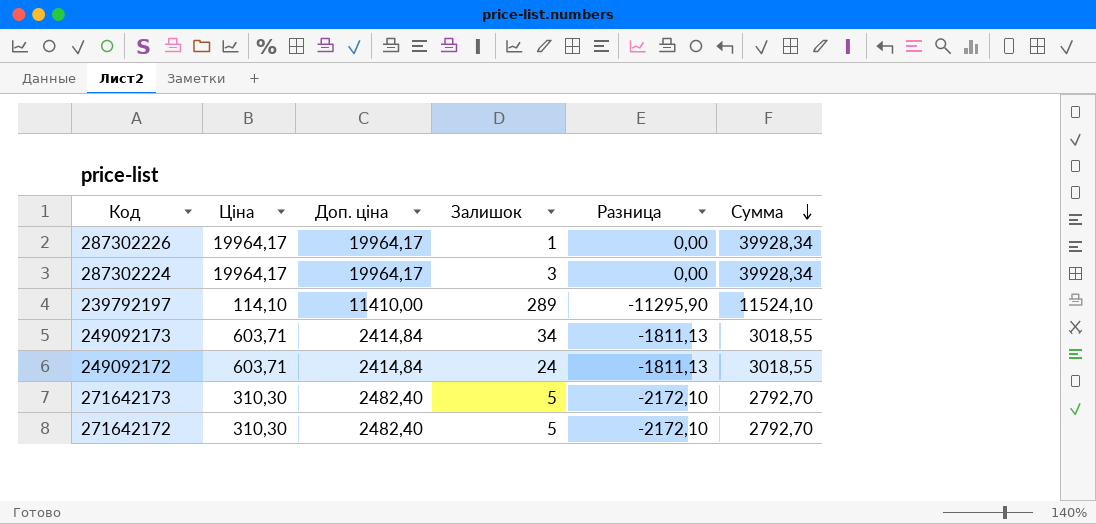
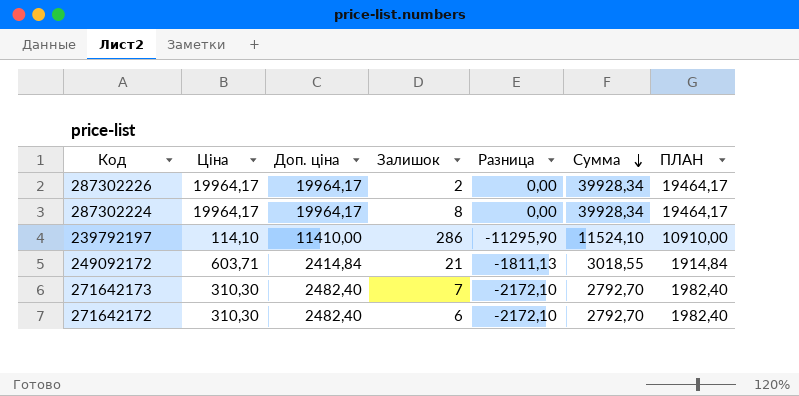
column ПЛАН | formula: none -> [Доп. ціна] - 500
row 249092173: 603,71 | 2414,84 | 34 | -1811,13 | 3018,55 -> none
287302226 | Залишок: 1 -> 2
287302224 | Залишок: 3 -> 8
239792197 | Залишок: 289 -> 286
249092172 | Залишок: 24 -> 21
271642173 | Залишок: 5 -> 7
271642172 | Залишок: 5 -> 6

